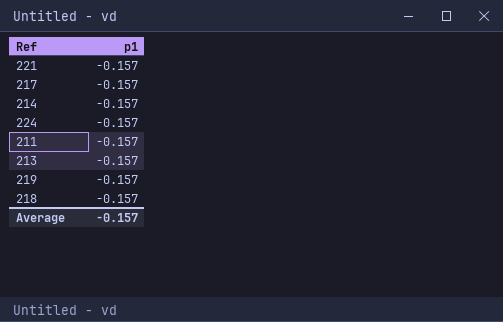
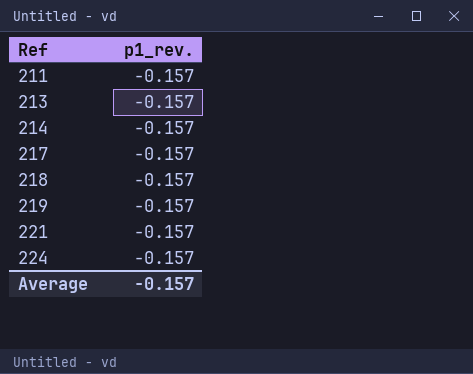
row order: none -> Ref ascending
column name: p1 -> p1_rev.

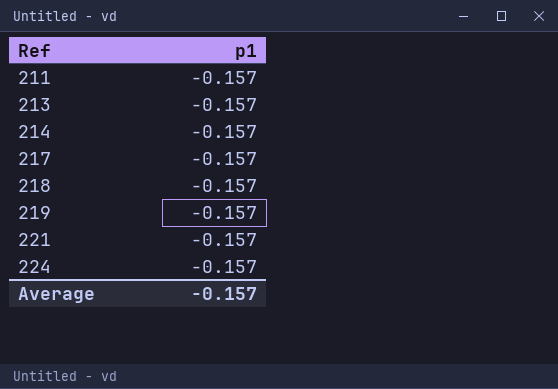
column name: p1_rev. -> p1

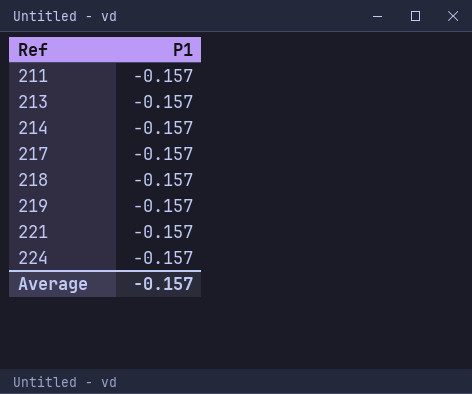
column name: p1 -> P1

